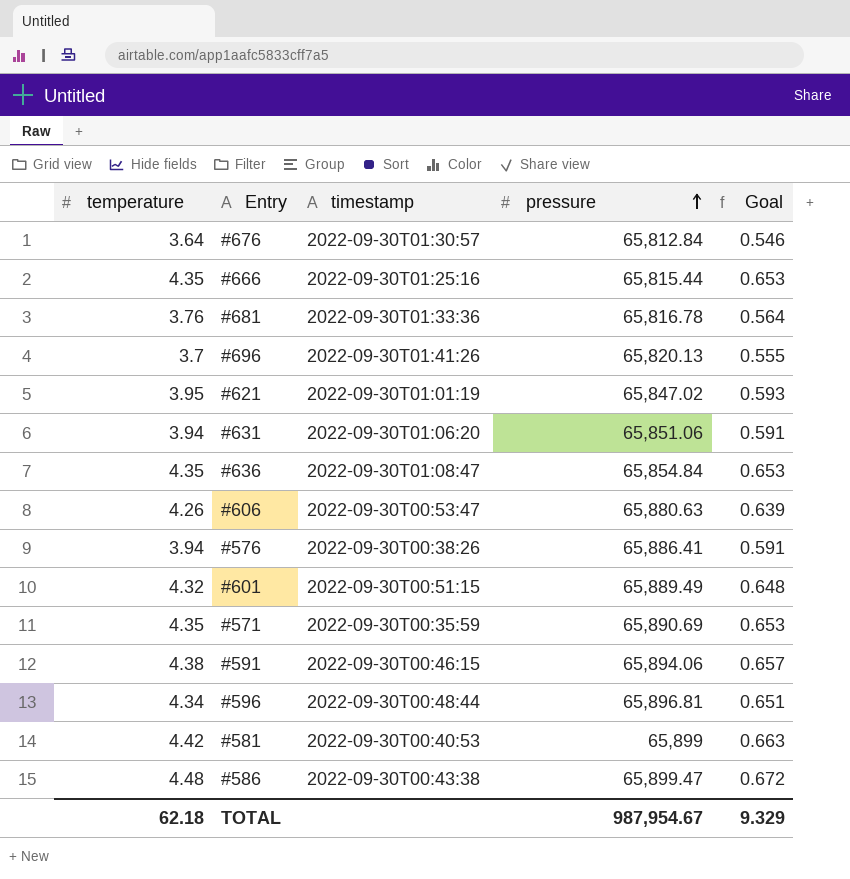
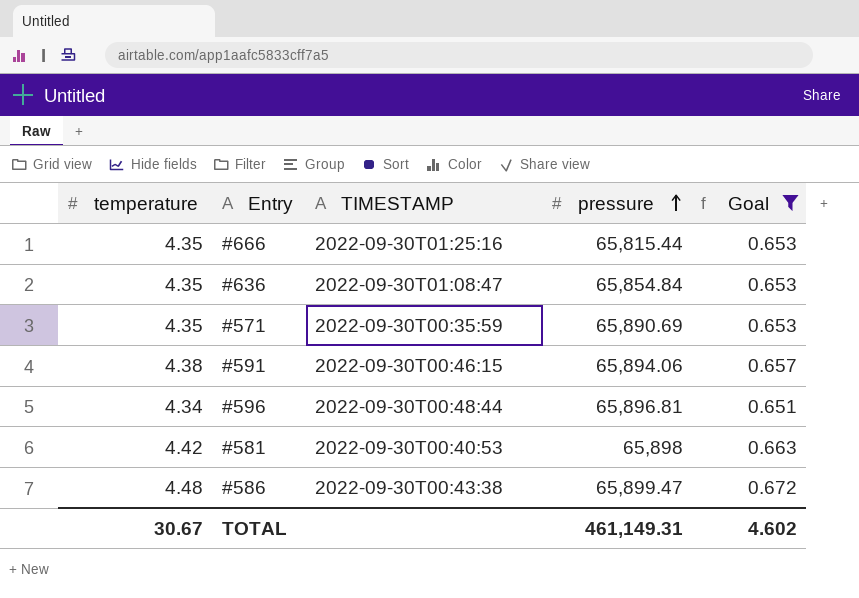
filter: none -> Goal >= 0.651
column name: timestamp -> TIMESTAMP
#581 | pressure: 65,899 -> 65,898
TOTAL | temperature: 62.18 -> 30.67
TOTAL | pressure: 987,954.67 -> 461,149.31
TOTAL | Goal: 9.329 -> 4.602

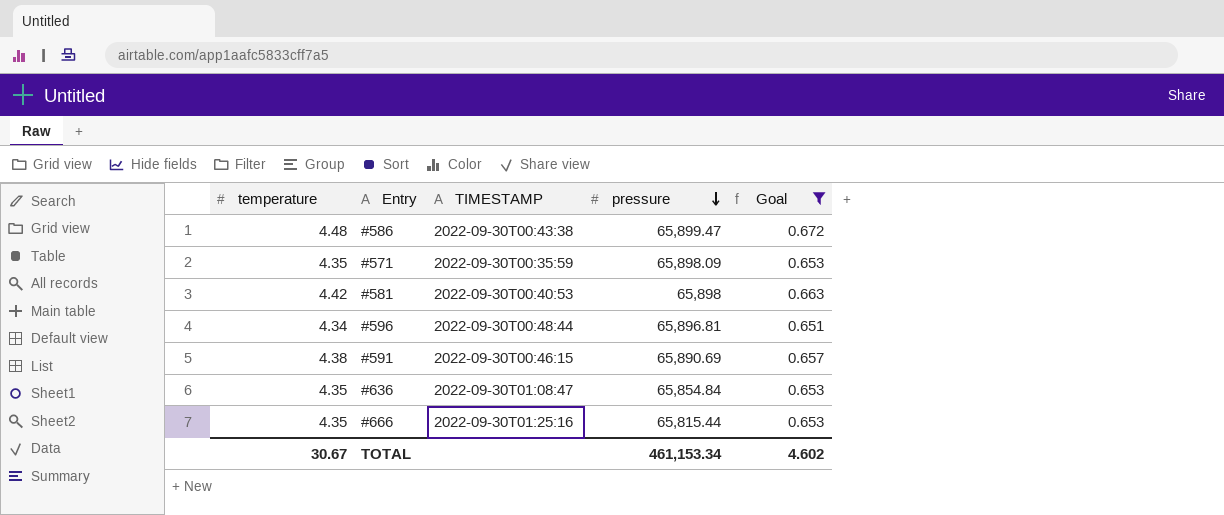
row order: pressure ascending -> pressure descending
#571 | pressure: 65,890.69 -> 65,898.09
#591 | pressure: 65,894.06 -> 65,890.69
TOTAL | pressure: 461,149.31 -> 461,153.34

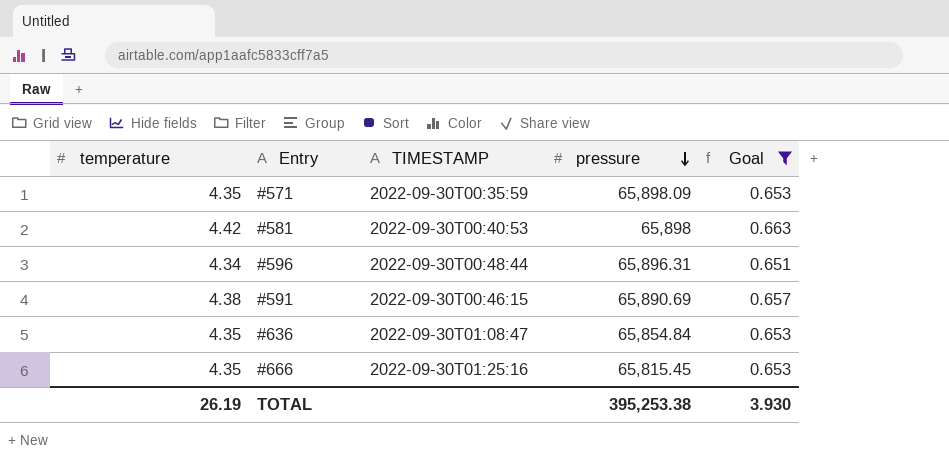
row #586: 4.48 | 2022-09-30T00:43:38 | 65,899.47 | 0.672 -> none
#596 | pressure: 65,896.81 -> 65,896.31
#666 | pressure: 65,815.44 -> 65,815.45
TOTAL | temperature: 30.67 -> 26.19
TOTAL | pressure: 461,153.34 -> 395,253.38
TOTAL | Goal: 4.602 -> 3.930

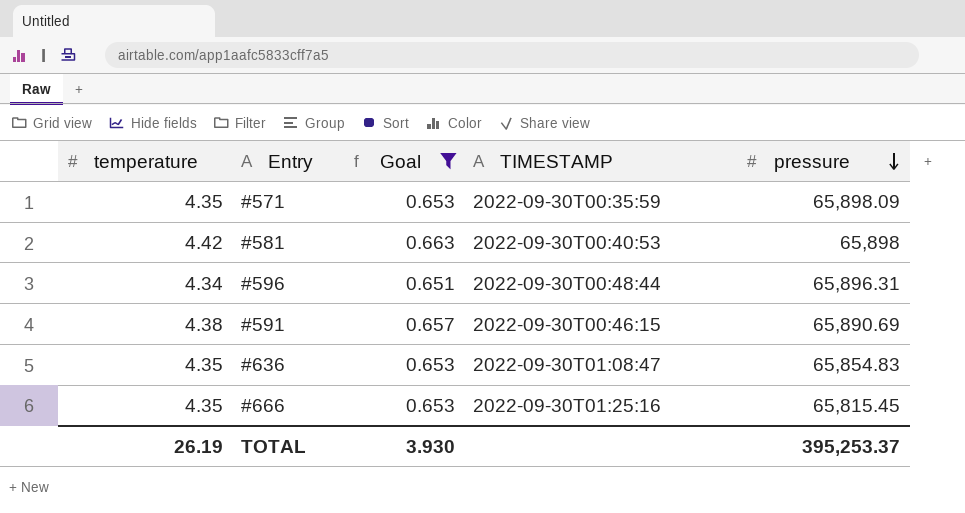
column Goal | position: 5 -> 3
#636 | pressure: 65,854.84 -> 65,854.83
TOTAL | pressure: 395,253.38 -> 395,253.37

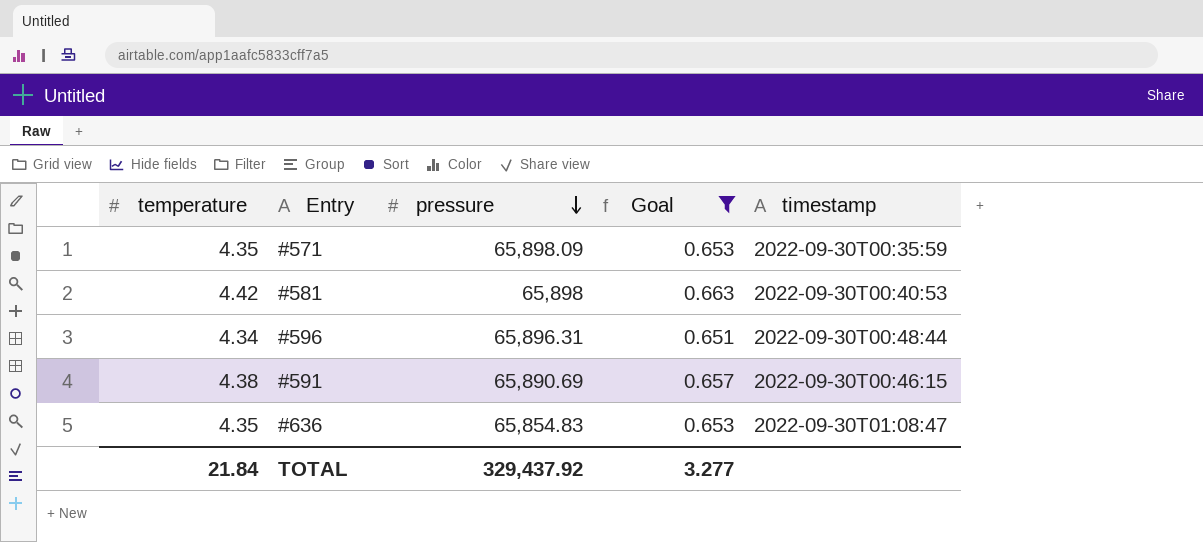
column pressure | position: 5 -> 3
column name: TIMESTAMP -> timestamp
row #666: 4.35 | 0.653 | 2022-09-30T01:25:16 | 65,815.45 -> none
TOTAL | temperature: 26.19 -> 21.84
TOTAL | pressure: 395,253.37 -> 329,437.92
TOTAL | Goal: 3.930 -> 3.277

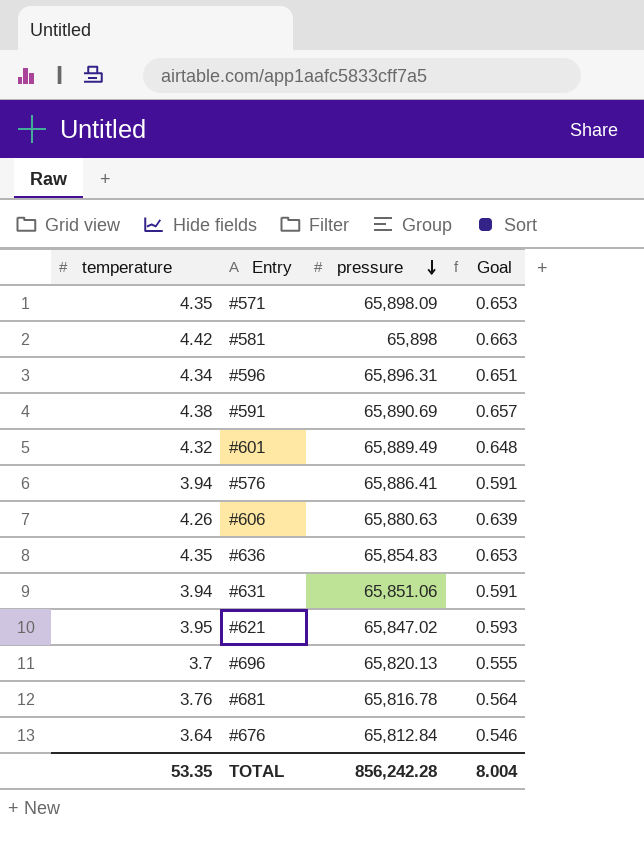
filter: Goal >= 0.651 -> none
column timestamp | position: 5 -> none
TOTAL | temperature: 21.84 -> 53.35
TOTAL | pressure: 329,437.92 -> 856,242.28
TOTAL | Goal: 3.277 -> 8.004

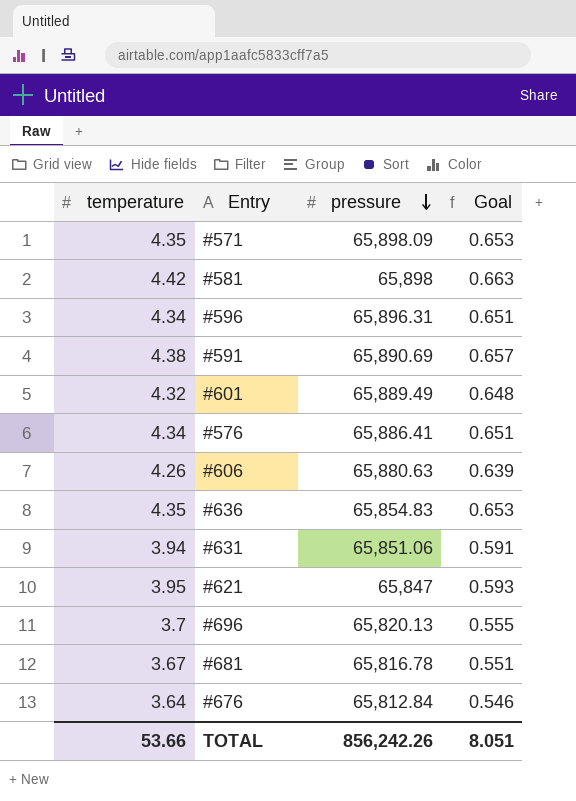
#576 | temperature: 3.94 -> 4.34
#576 | Goal: 0.591 -> 0.651
#621 | pressure: 65,847.02 -> 65,847
#681 | temperature: 3.76 -> 3.67
#681 | Goal: 0.564 -> 0.551
TOTAL | temperature: 53.35 -> 53.66
TOTAL | pressure: 856,242.28 -> 856,242.26
TOTAL | Goal: 8.004 -> 8.051

